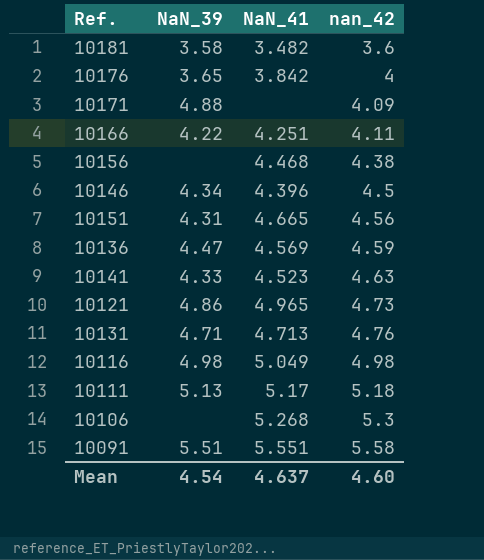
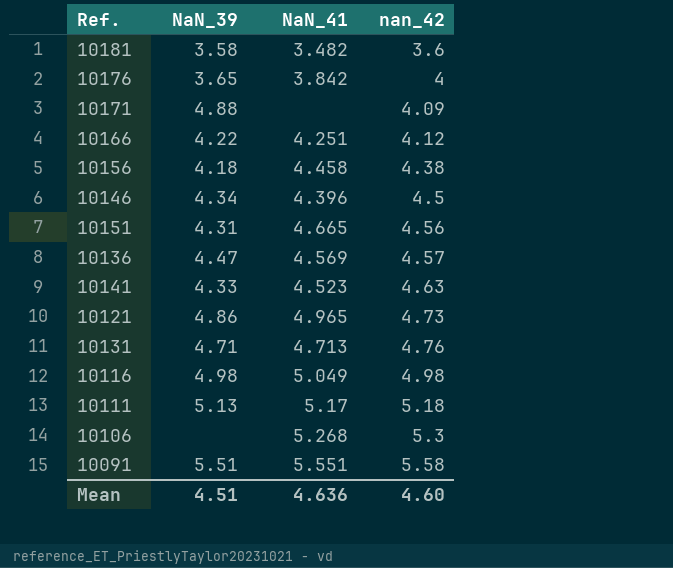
10166 | nan_42: 4.11 -> 4.12
10156 | NaN_39: none -> 4.18
10156 | NaN_41: 4.468 -> 4.458
10136 | nan_42: 4.59 -> 4.57
Mean | NaN_39: 4.54 -> 4.51
Mean | NaN_41: 4.637 -> 4.636

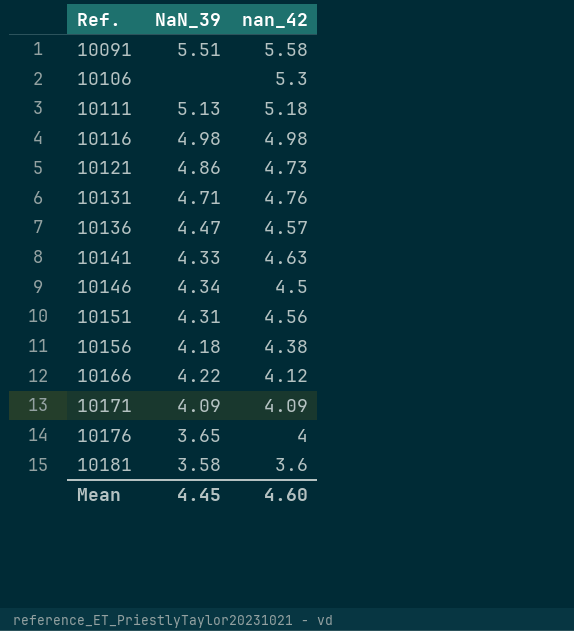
row order: nan_42 ascending -> Ref. ascending
column NaN_41 | position: 3 -> none
10171 | NaN_39: 4.88 -> 4.09
Mean | NaN_39: 4.51 -> 4.45

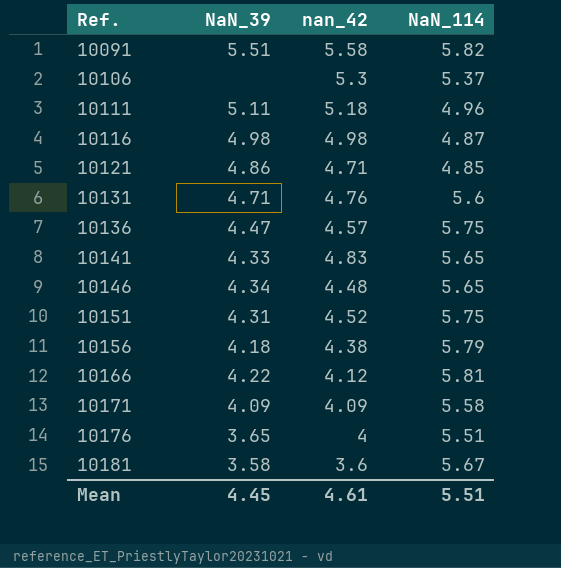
column NaN_114 | position: none -> 4
10111 | NaN_39: 5.13 -> 5.11
10121 | nan_42: 4.73 -> 4.71
10141 | nan_42: 4.63 -> 4.83
10146 | nan_42: 4.5 -> 4.48
10151 | nan_42: 4.56 -> 4.52
Mean | nan_42: 4.60 -> 4.61

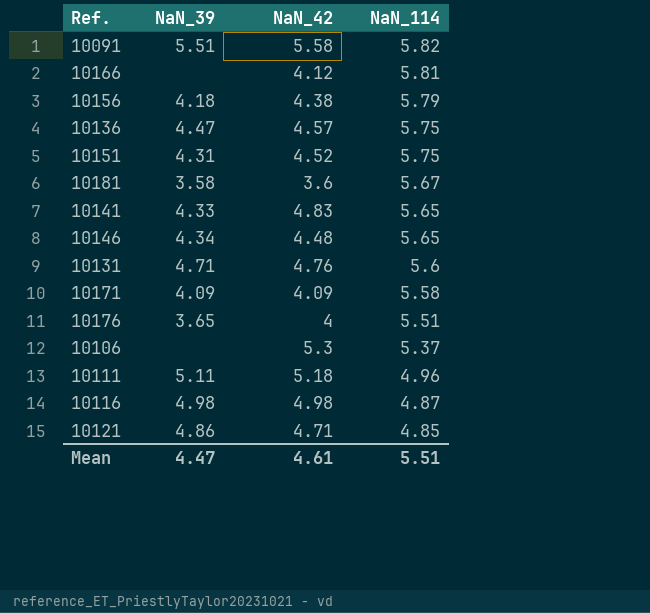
row order: Ref. ascending -> NaN_114 descending
column name: nan_42 -> NaN_42
10166 | NaN_39: 4.22 -> none
Mean | NaN_39: 4.45 -> 4.47

